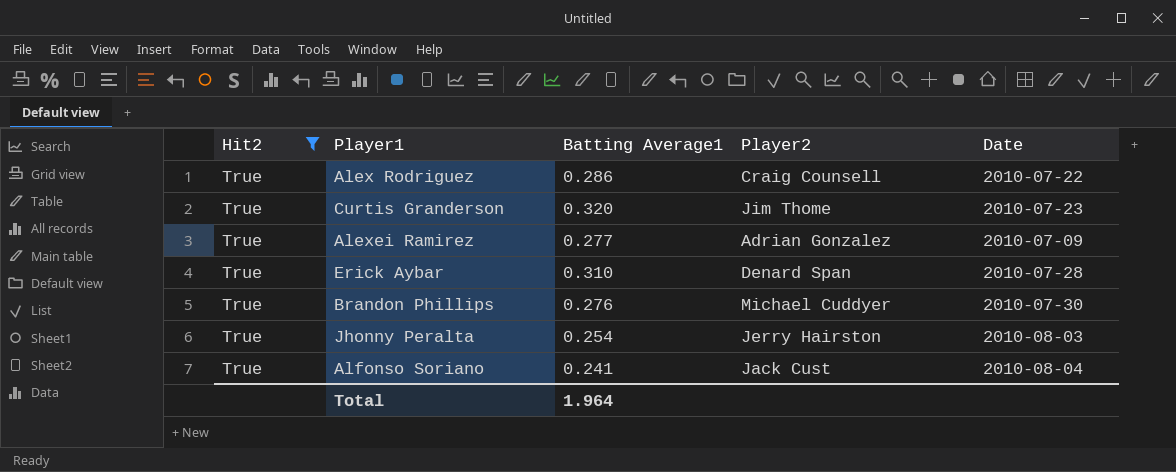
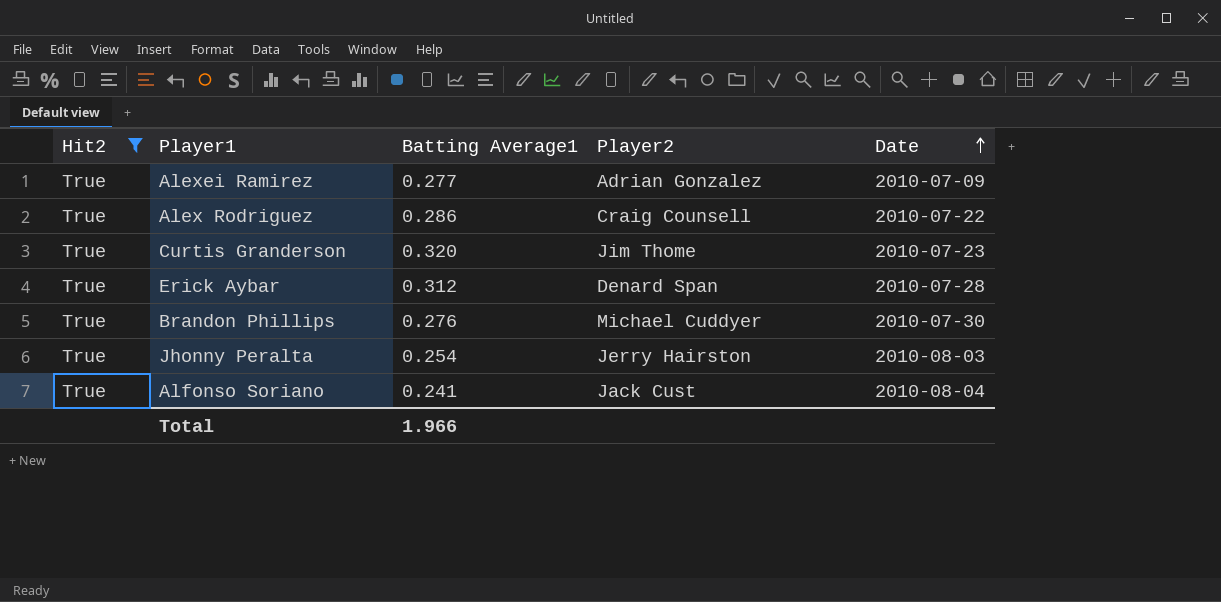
row order: none -> Date ascending
Erick Aybar | Batting Average1: 0.310 -> 0.312
Total | Batting Average1: 1.964 -> 1.966

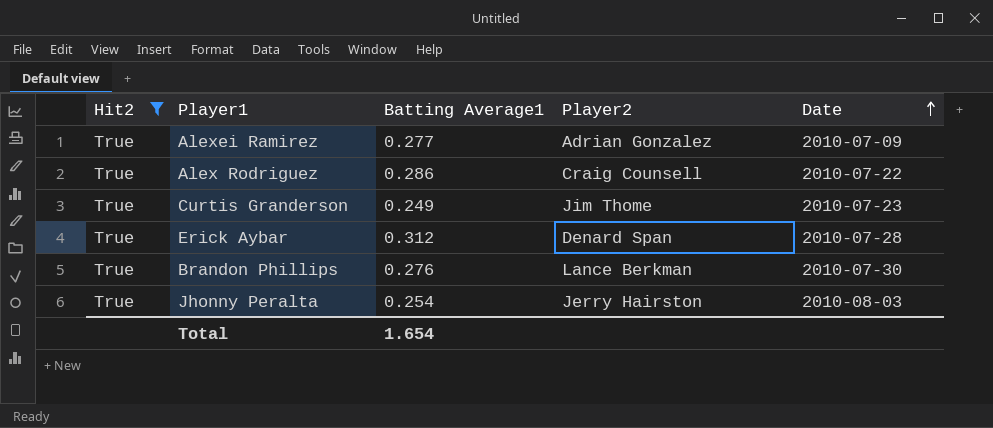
row Alfonso Soriano: True | 0.241 | Jack Cust | 2010-08-04 -> none
Curtis Granderson | Batting Average1: 0.320 -> 0.249
Brandon Phillips | Player2: Michael Cuddyer -> Lance Berkman
Total | Batting Average1: 1.966 -> 1.654

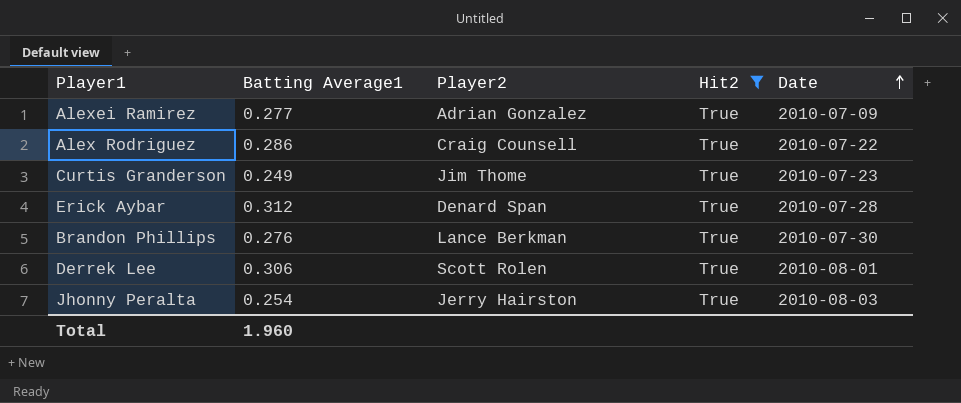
column Hit2 | position: 1 -> 4
row Derrek Lee: none -> 0.306 | Scott Rolen | True | 2010-08-01
Total | Batting Average1: 1.654 -> 1.960

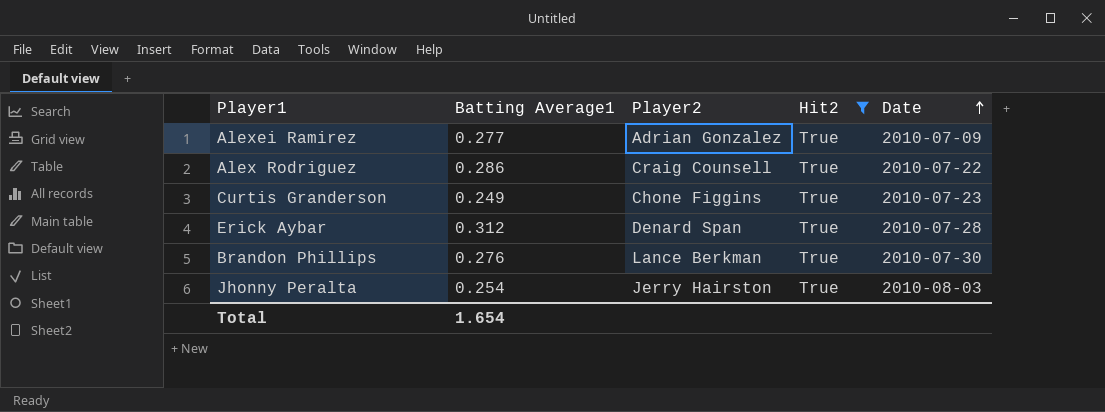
row Derrek Lee: 0.306 | Scott Rolen | True | 2010-08-01 -> none
Curtis Granderson | Player2: Jim Thome -> Chone Figgins
Total | Batting Average1: 1.960 -> 1.654

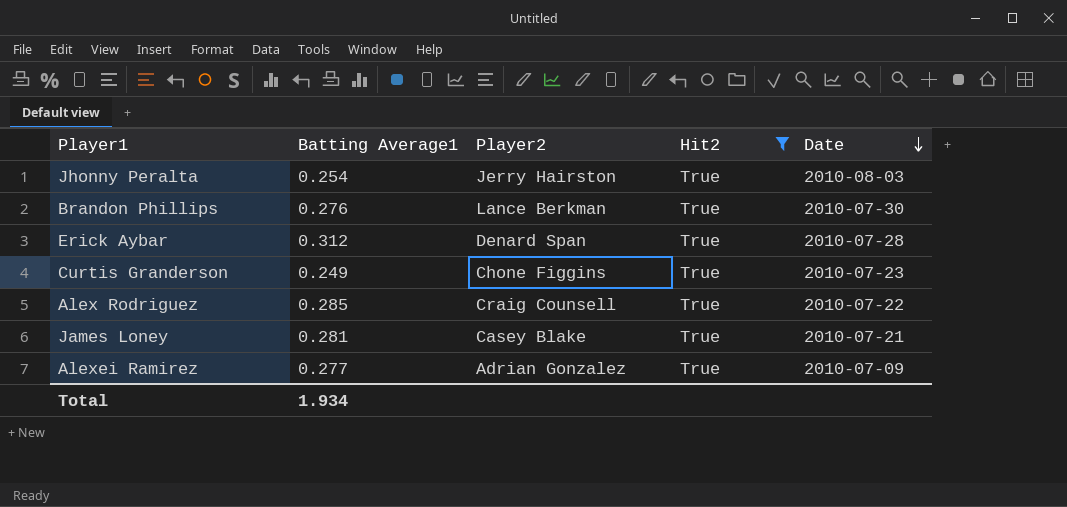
row order: Date ascending -> Date descending
Alex Rodriguez | Batting Average1: 0.286 -> 0.285
row James Loney: none -> 0.281 | Casey Blake | True | 2010-07-21
Total | Batting Average1: 1.654 -> 1.934

